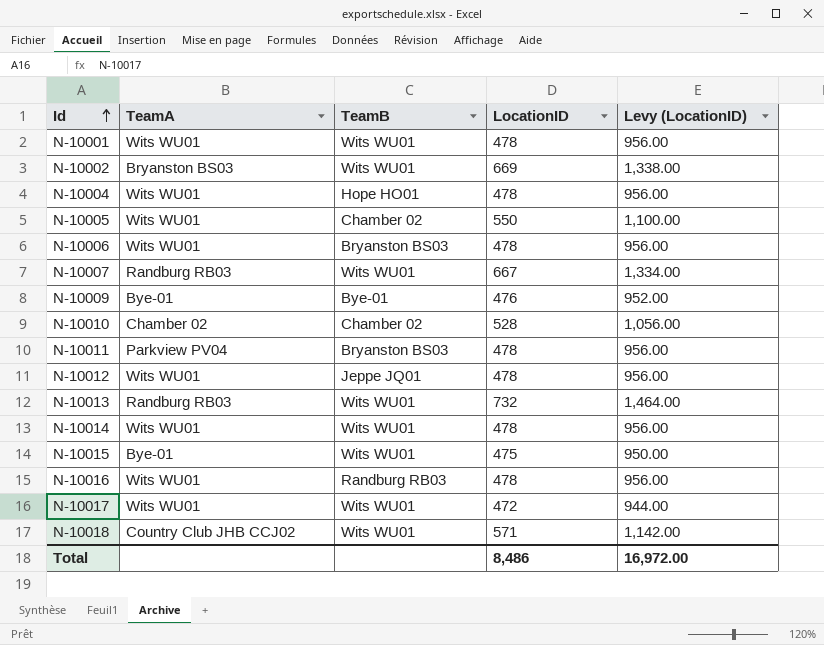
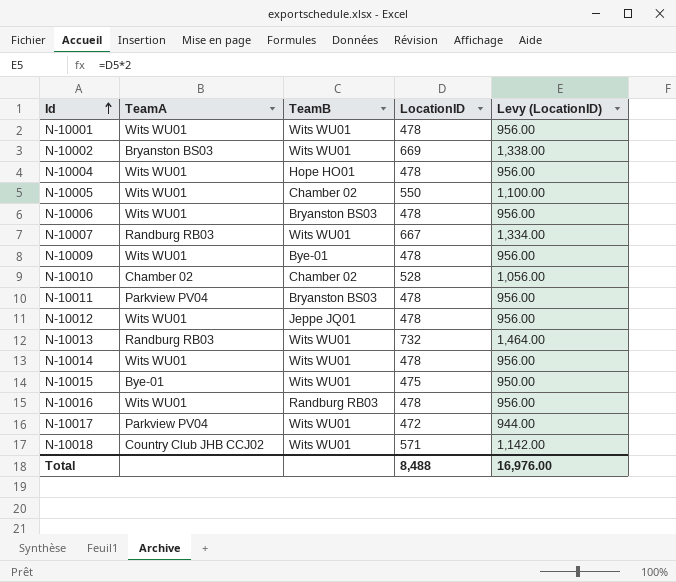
N-10009 | TeamA: Bye-01 -> Wits WU01
N-10009 | LocationID: 476 -> 478
N-10009 | Levy (LocationID): 952.00 -> 956.00
N-10017 | TeamA: Wits WU01 -> Parkview PV04
Total | LocationID: 8,486 -> 8,488
Total | Levy (LocationID): 16,972.00 -> 16,976.00

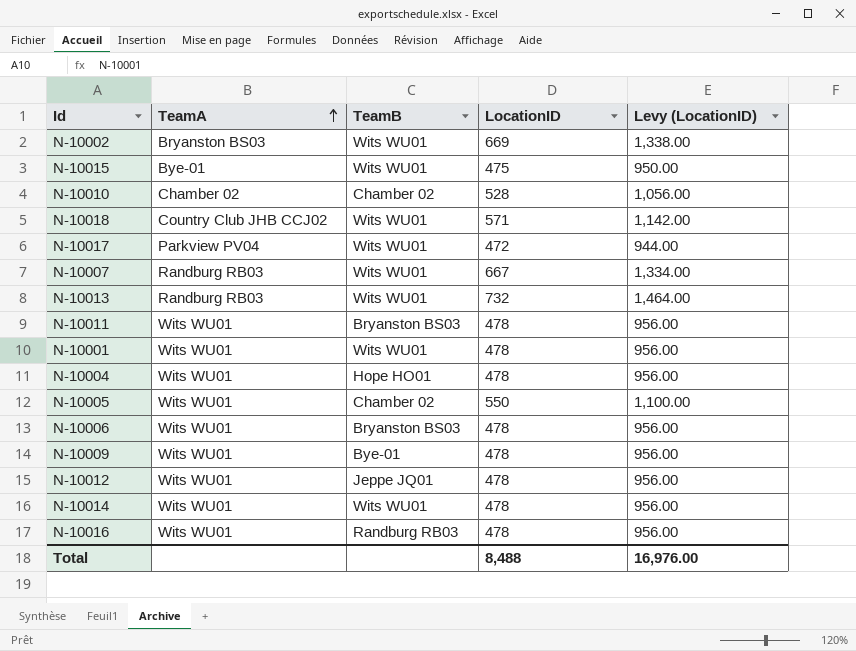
row order: Id ascending -> TeamA ascending
N-10011 | TeamA: Parkview PV04 -> Wits WU01

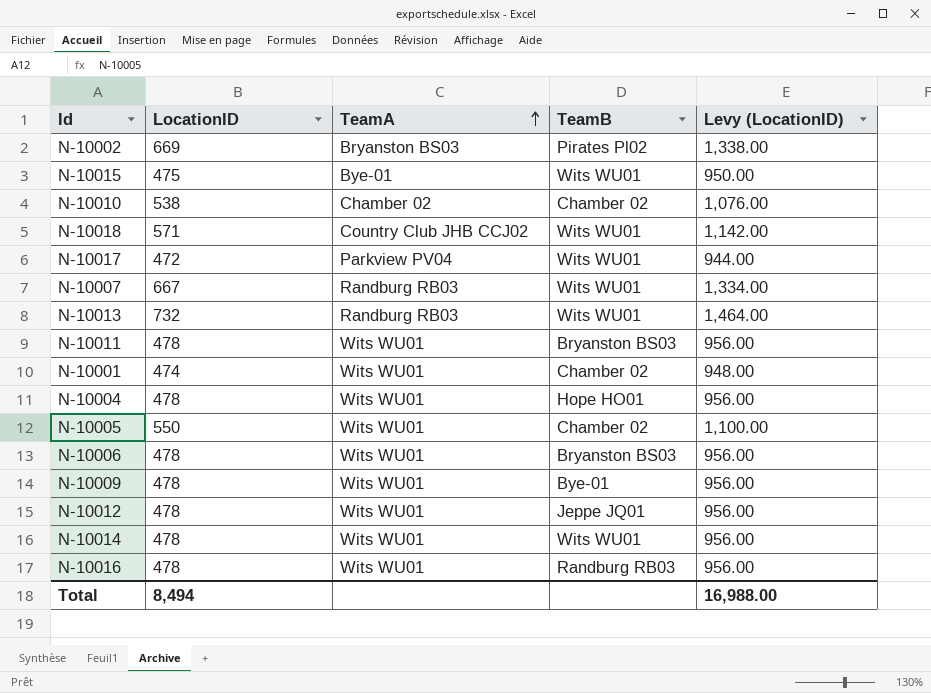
column LocationID | position: 4 -> 2
N-10002 | TeamB: Wits WU01 -> Pirates Pl02
N-10010 | LocationID: 528 -> 538
N-10010 | Levy (LocationID): 1,056.00 -> 1,076.00
N-10001 | LocationID: 478 -> 474
N-10001 | TeamB: Wits WU01 -> Chamber 02
N-10001 | Levy (LocationID): 956.00 -> 948.00
Total | LocationID: 8,488 -> 8,494
Total | Levy (LocationID): 16,976.00 -> 16,988.00

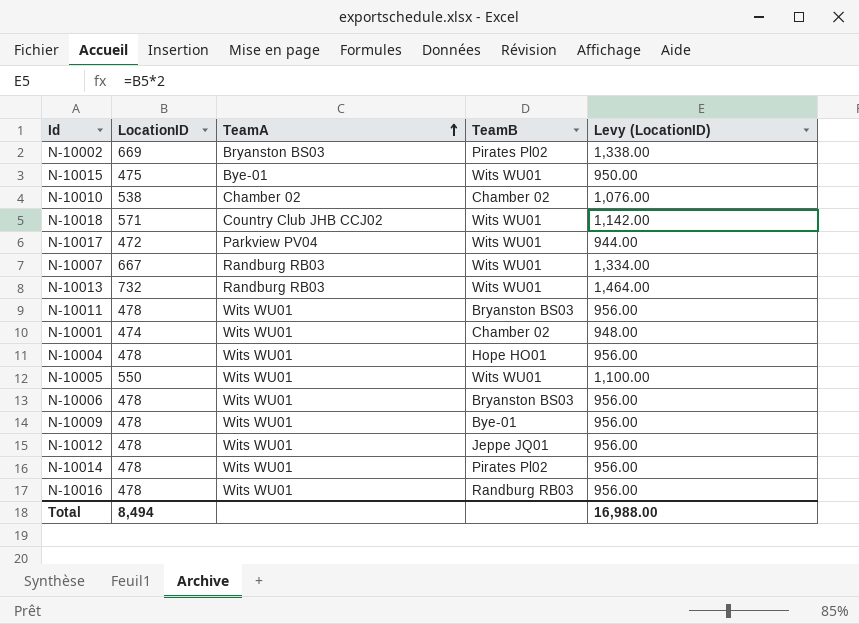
N-10005 | TeamB: Chamber 02 -> Wits WU01
N-10014 | TeamB: Wits WU01 -> Pirates Pl02

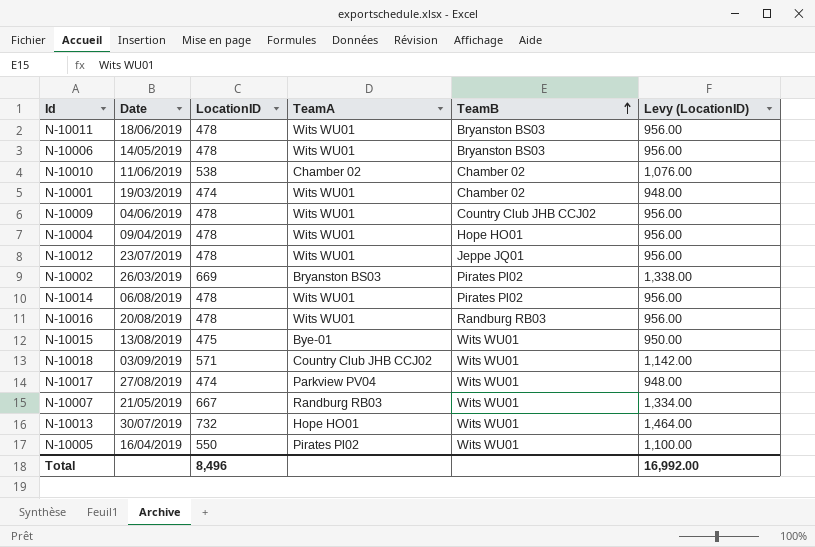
row order: TeamA ascending -> TeamB ascending
column Date | position: none -> 2
N-10009 | TeamB: Bye-01 -> Country Club JHB CCJ02
N-10017 | LocationID: 472 -> 474
N-10017 | Levy (LocationID): 944.00 -> 948.00
N-10013 | TeamA: Randburg RB03 -> Hope HO01
N-10005 | TeamA: Wits WU01 -> Pirates Pl02
Total | LocationID: 8,494 -> 8,496
Total | Levy (LocationID): 16,988.00 -> 16,992.00

